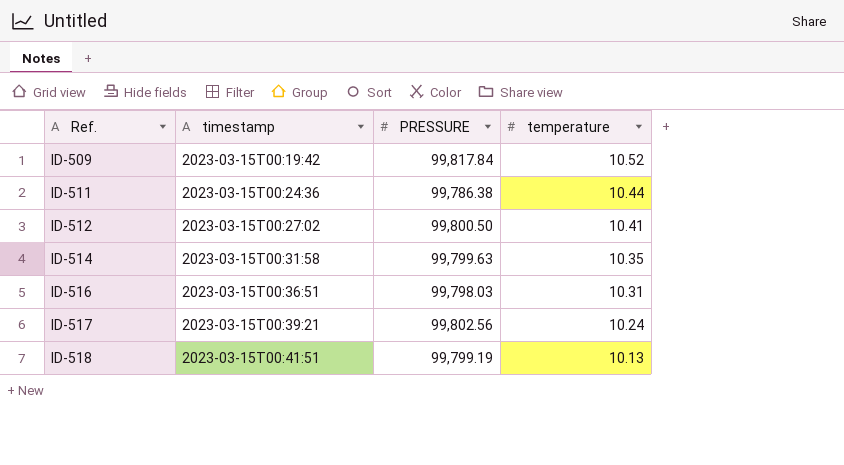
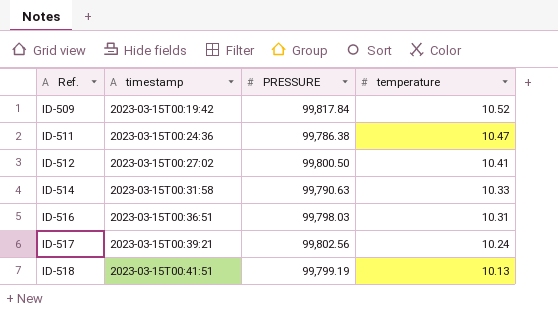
ID-511 | temperature: 10.44 -> 10.47
ID-514 | PRESSURE: 99,799.63 -> 99,790.63
ID-514 | temperature: 10.35 -> 10.33

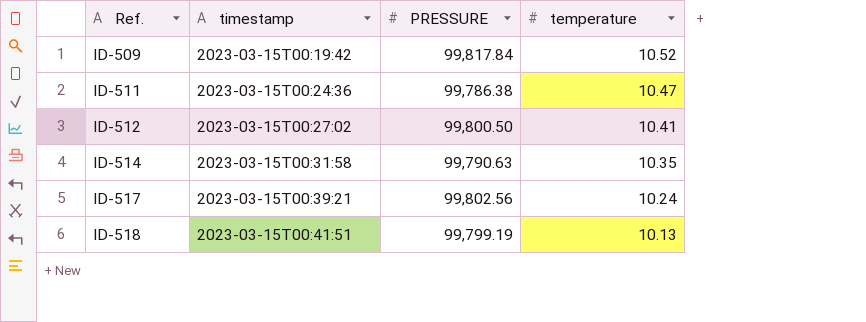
row ID-516: 2023-03-15T00:36:51 | 99,798.03 | 10.31 -> none
ID-514 | temperature: 10.33 -> 10.35

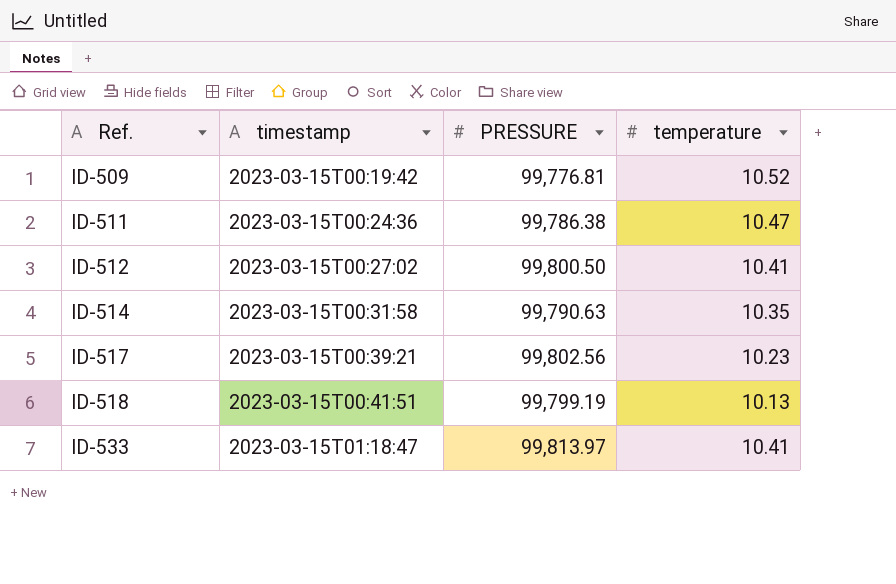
ID-509 | PRESSURE: 99,817.84 -> 99,776.81
ID-517 | temperature: 10.24 -> 10.23
row ID-533: none -> 2023-03-15T01:18:47 | 99,813.97 | 10.41

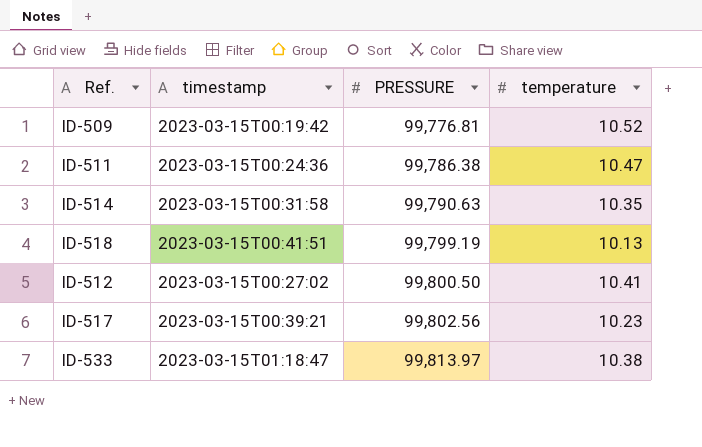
row order: Ref. ascending -> PRESSURE ascending
ID-533 | temperature: 10.41 -> 10.38

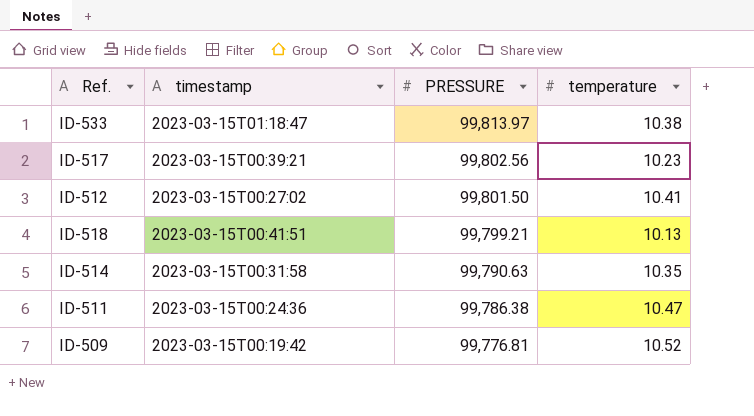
row order: PRESSURE ascending -> PRESSURE descending
ID-512 | PRESSURE: 99,800.50 -> 99,801.50
ID-518 | PRESSURE: 99,799.19 -> 99,799.21

